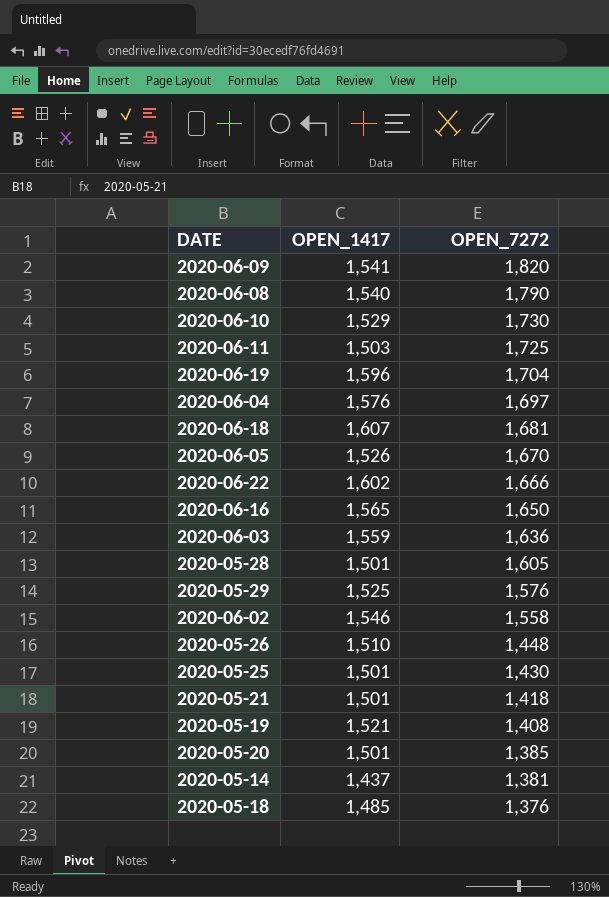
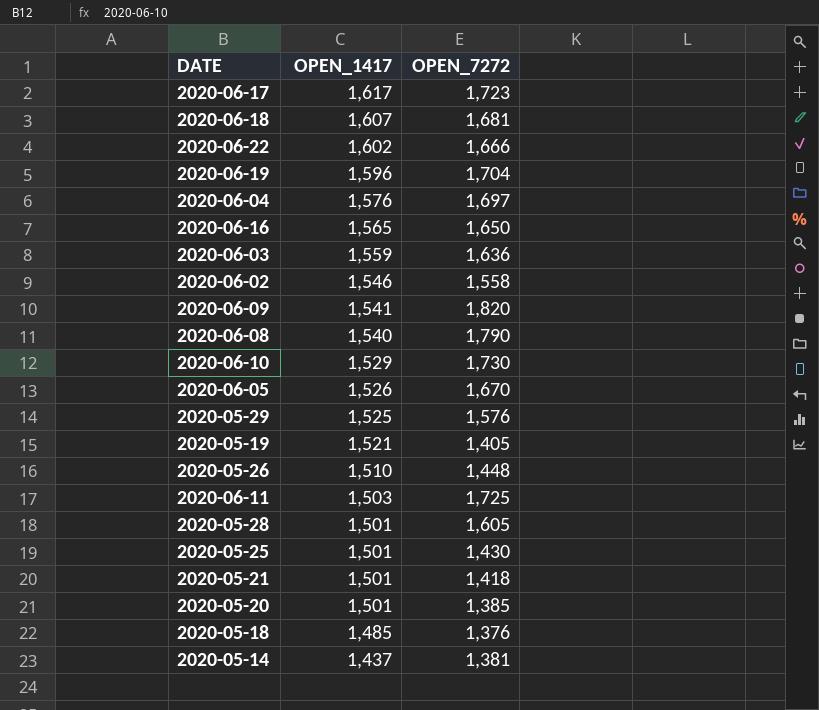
row order: OPEN_7272 descending -> OPEN_1417 descending
row 2020-06-17: none -> 1,617 | 1,723
2020-05-19 | OPEN_7272: 1,408 -> 1,405

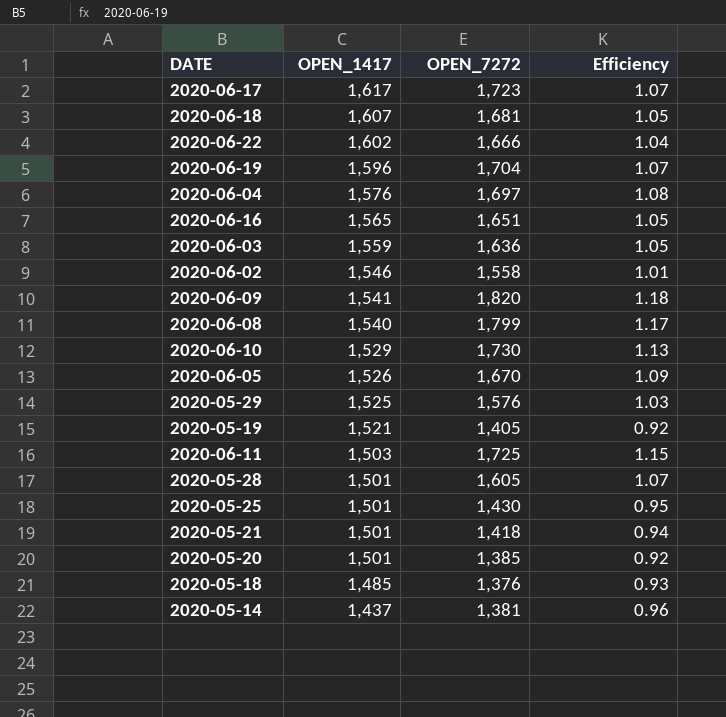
column Efficiency | formula: none -> [OPEN_7272] / [OPEN_1417]
row 2020-05-26: 1,510 | 1,448 -> none
2020-06-16 | OPEN_7272: 1,650 -> 1,651
2020-06-08 | OPEN_7272: 1,790 -> 1,799

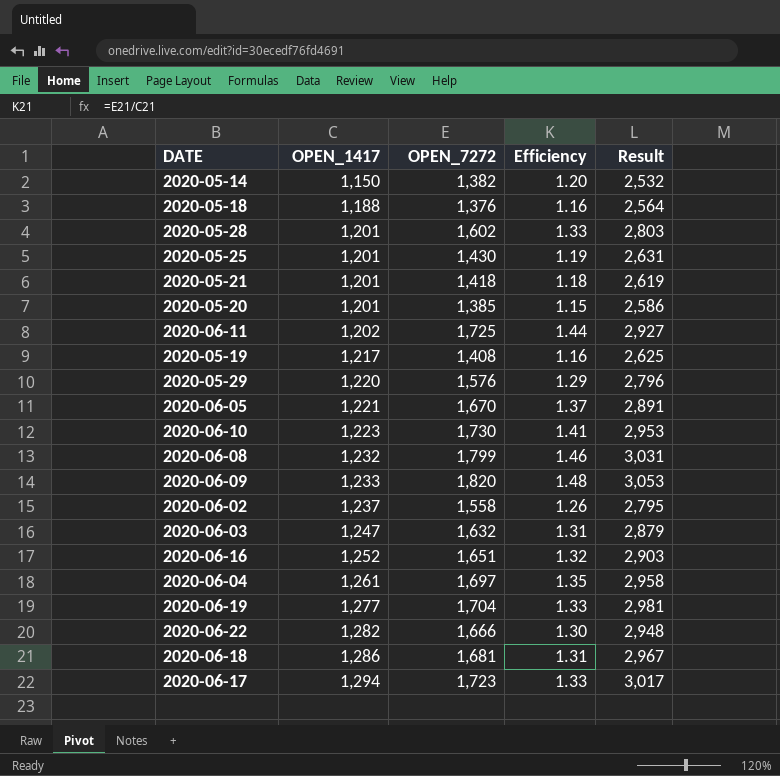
row order: OPEN_1417 descending -> OPEN_1417 ascending
column Result | formula: none -> [OPEN_1417] + [OPEN_7272]
2020-05-14 | OPEN_1417: 1,437 -> 1,150
2020-05-14 | OPEN_7272: 1,381 -> 1,382
2020-05-14 | Efficiency: 0.96 -> 1.20
2020-05-18 | OPEN_1417: 1,485 -> 1,188
2020-05-18 | Efficiency: 0.93 -> 1.16
2020-05-28 | OPEN_1417: 1,501 -> 1,201
2020-05-28 | OPEN_7272: 1,605 -> 1,602
2020-05-28 | Efficiency: 1.07 -> 1.33
2020-05-25 | OPEN_1417: 1,501 -> 1,201
2020-05-25 | Efficiency: 0.95 -> 1.19
2020-05-21 | OPEN_1417: 1,501 -> 1,201
2020-05-21 | Efficiency: 0.94 -> 1.18
2020-05-20 | OPEN_1417: 1,501 -> 1,201
2020-05-20 | Efficiency: 0.92 -> 1.15
2020-06-11 | OPEN_1417: 1,503 -> 1,202
2020-06-11 | Efficiency: 1.15 -> 1.44
2020-05-19 | OPEN_1417: 1,521 -> 1,217
2020-05-19 | OPEN_7272: 1,405 -> 1,408
2020-05-19 | Efficiency: 0.92 -> 1.16
2020-05-29 | OPEN_1417: 1,525 -> 1,220
2020-05-29 | Efficiency: 1.03 -> 1.29
2020-06-05 | OPEN_1417: 1,526 -> 1,221
2020-06-05 | Efficiency: 1.09 -> 1.37
2020-06-10 | OPEN_1417: 1,529 -> 1,223
2020-06-10 | Efficiency: 1.13 -> 1.41
2020-06-08 | OPEN_1417: 1,540 -> 1,232
2020-06-08 | Efficiency: 1.17 -> 1.46
2020-06-09 | OPEN_1417: 1,541 -> 1,233
2020-06-09 | Efficiency: 1.18 -> 1.48
2020-06-02 | OPEN_1417: 1,546 -> 1,237
2020-06-02 | Efficiency: 1.01 -> 1.26
2020-06-03 | OPEN_1417: 1,559 -> 1,247
2020-06-03 | OPEN_7272: 1,636 -> 1,632
2020-06-03 | Efficiency: 1.05 -> 1.31
2020-06-16 | OPEN_1417: 1,565 -> 1,252
2020-06-16 | Efficiency: 1.05 -> 1.32
2020-06-04 | OPEN_1417: 1,576 -> 1,261
2020-06-04 | Efficiency: 1.08 -> 1.35
2020-06-19 | OPEN_1417: 1,596 -> 1,277
2020-06-19 | Efficiency: 1.07 -> 1.33
2020-06-22 | OPEN_1417: 1,602 -> 1,282
2020-06-22 | Efficiency: 1.04 -> 1.30
2020-06-18 | OPEN_1417: 1,607 -> 1,286
2020-06-18 | Efficiency: 1.05 -> 1.31
2020-06-17 | OPEN_1417: 1,617 -> 1,294
2020-06-17 | Efficiency: 1.07 -> 1.33

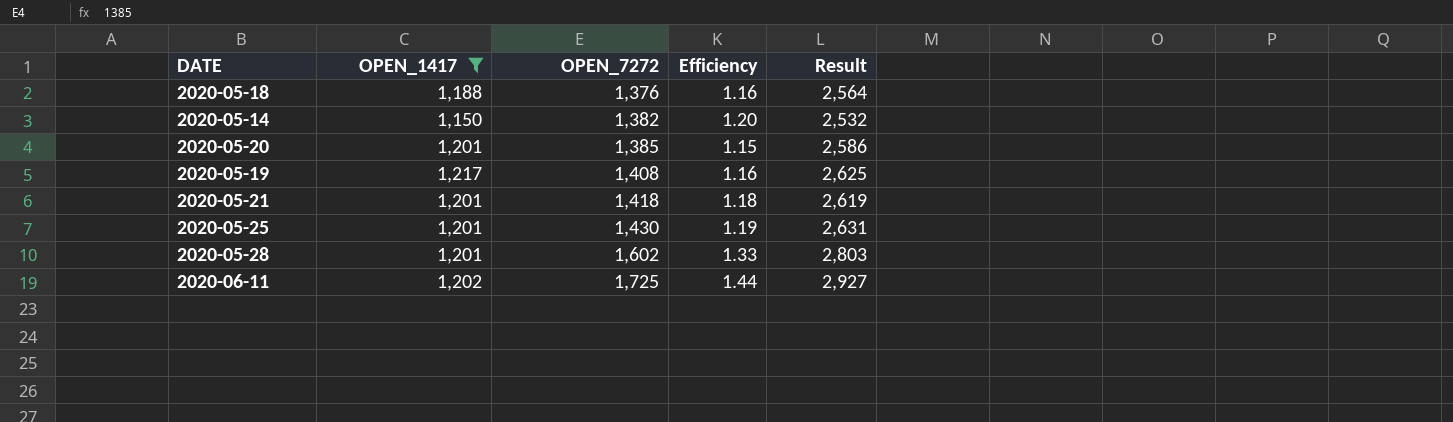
filter: none -> OPEN_1417 <= 1,217
row order: OPEN_1417 ascending -> OPEN_7272 ascending

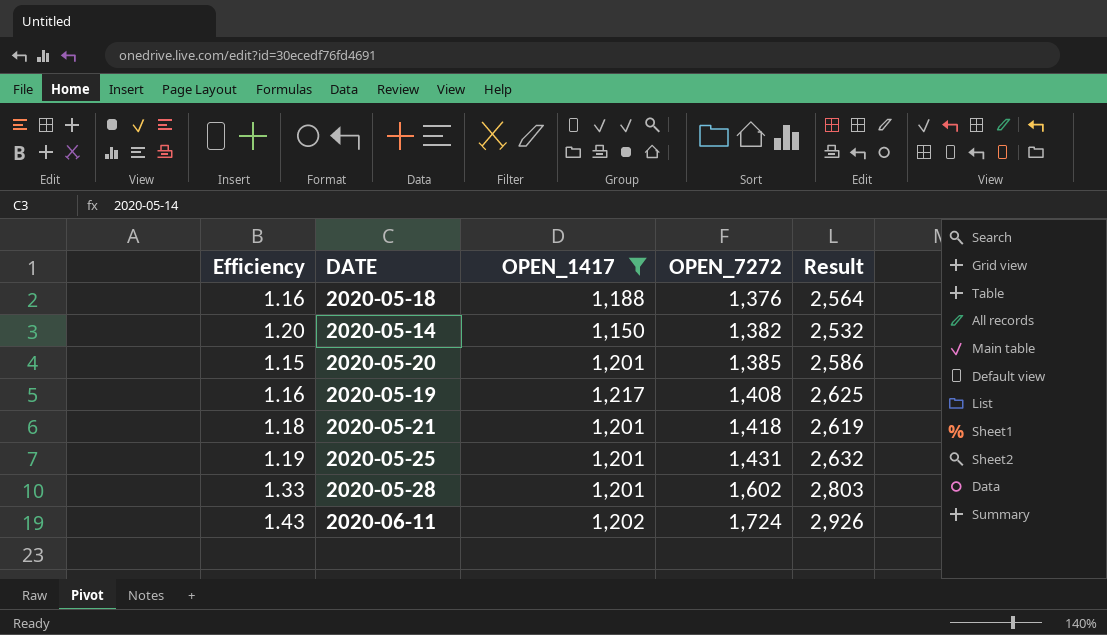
column Efficiency | position: 4 -> 1
2020-05-25 | OPEN_7272: 1,430 -> 1,431
2020-05-25 | Result: 2,631 -> 2,632
2020-06-11 | Efficiency: 1.44 -> 1.43
2020-06-11 | OPEN_7272: 1,725 -> 1,724
2020-06-11 | Result: 2,927 -> 2,926

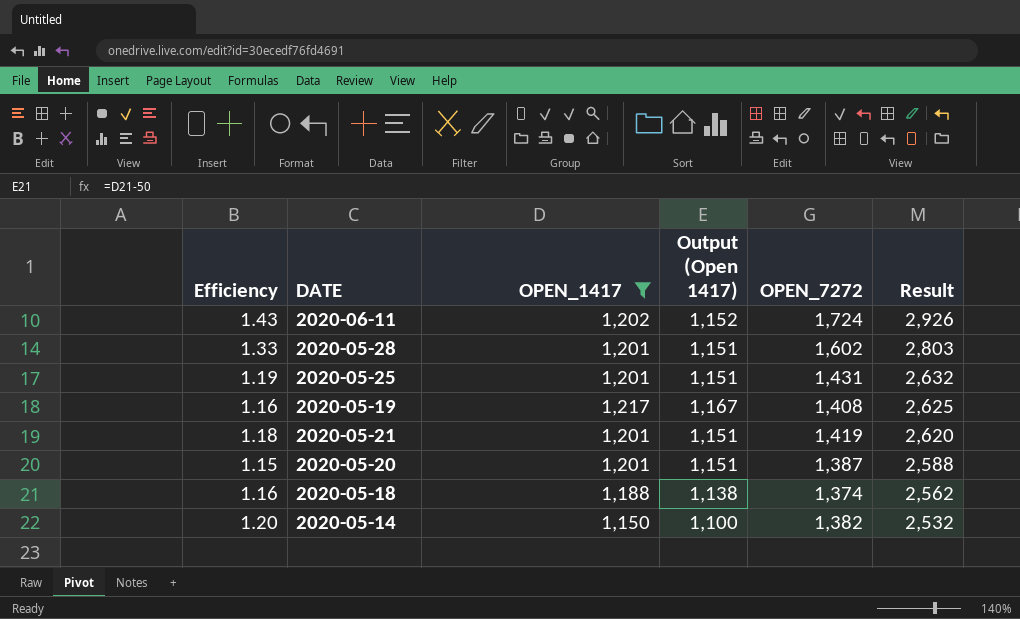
row order: OPEN_7272 ascending -> Result descending
column Output (Open 1417) | formula: none -> [OPEN_1417] - 50
2020-05-21 | OPEN_7272: 1,418 -> 1,419
2020-05-21 | Result: 2,619 -> 2,620
2020-05-20 | OPEN_7272: 1,385 -> 1,387
2020-05-20 | Result: 2,586 -> 2,588
2020-05-18 | OPEN_7272: 1,376 -> 1,374
2020-05-18 | Result: 2,564 -> 2,562

